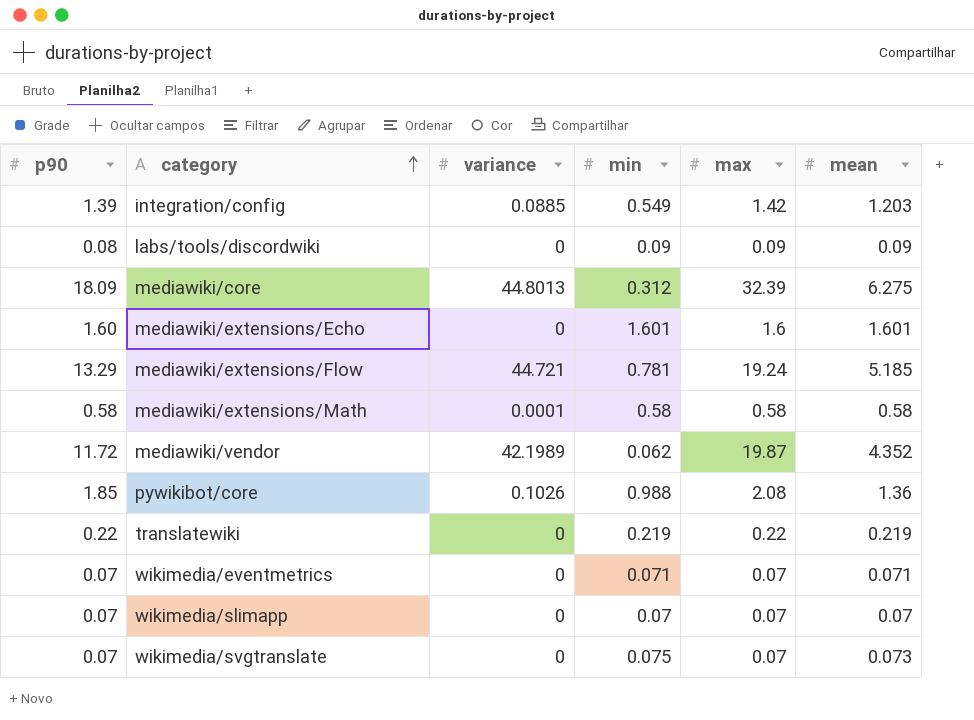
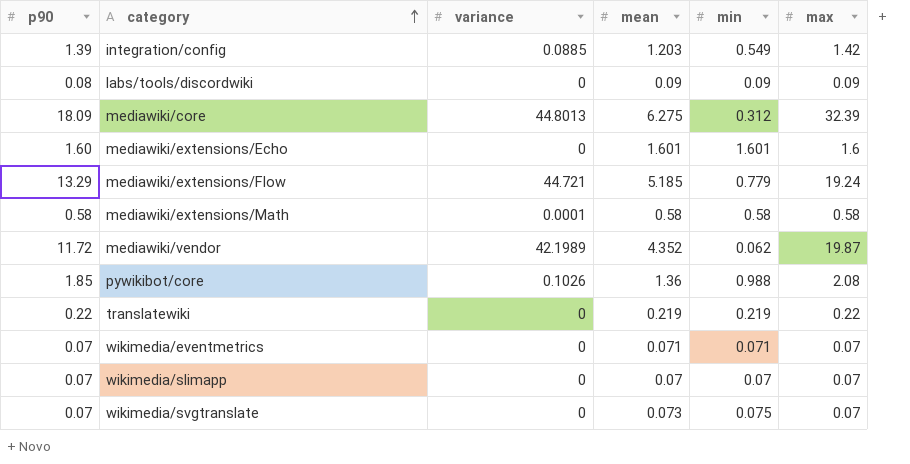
column mean | position: 6 -> 4
mediawiki/extensions/Flow | min: 0.781 -> 0.779

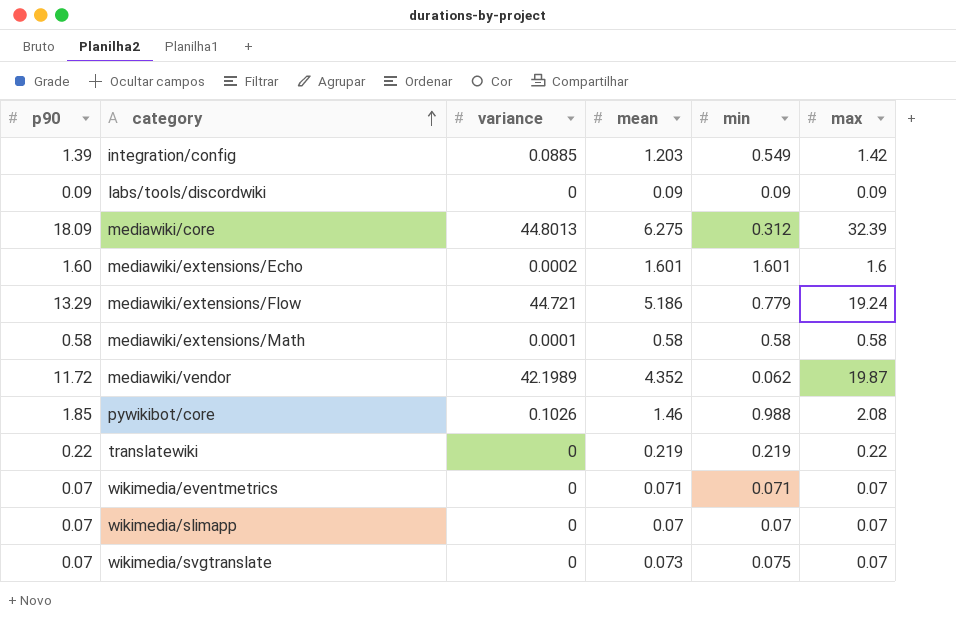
labs/tools/discordwiki | p90: 0.08 -> 0.09
mediawiki/extensions/Echo | variance: 0 -> 0.0002
mediawiki/extensions/Flow | mean: 5.185 -> 5.186
pywikibot/core | mean: 1.36 -> 1.46

